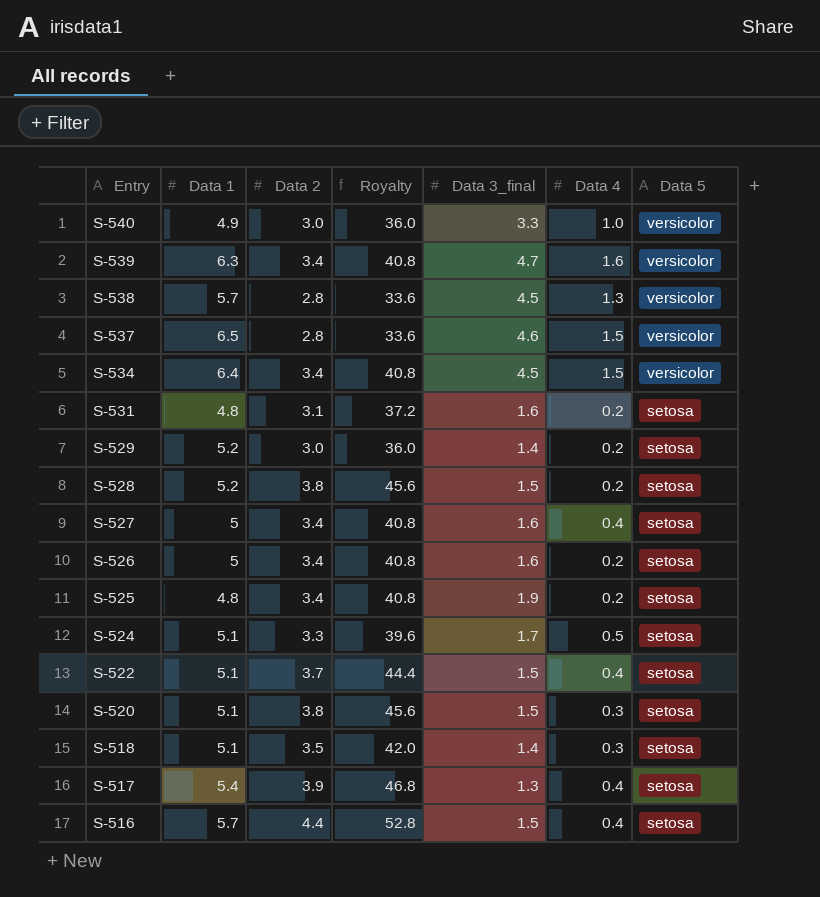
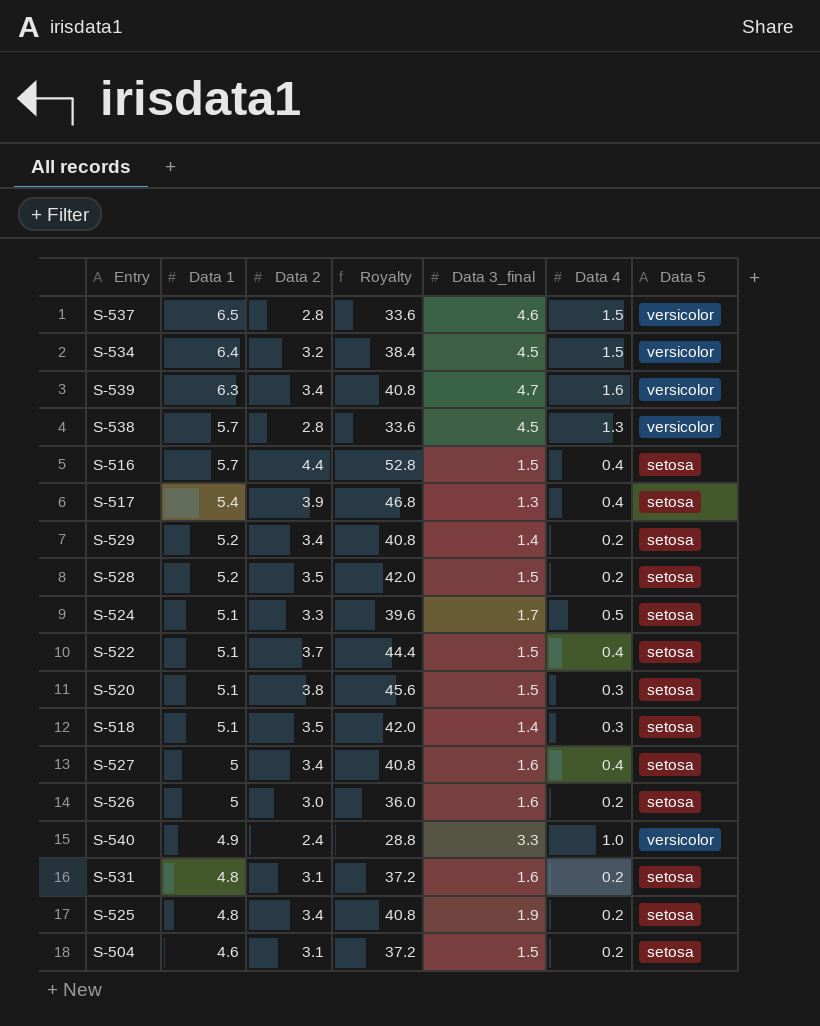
row order: Entry descending -> Data 1 descending
S-534 | Data 2: 3.4 -> 3.2
S-534 | Royalty: 40.8 -> 38.4
S-529 | Data 2: 3.0 -> 3.4
S-529 | Royalty: 36.0 -> 40.8
S-528 | Data 2: 3.8 -> 3.5
S-528 | Royalty: 45.6 -> 42.0
S-526 | Data 2: 3.4 -> 3.0
S-526 | Royalty: 40.8 -> 36.0
S-540 | Data 2: 3.0 -> 2.4
S-540 | Royalty: 36.0 -> 28.8
row S-504: none -> 4.6 | 3.1 | 37.2 | 1.5 | 0.2 | setosa

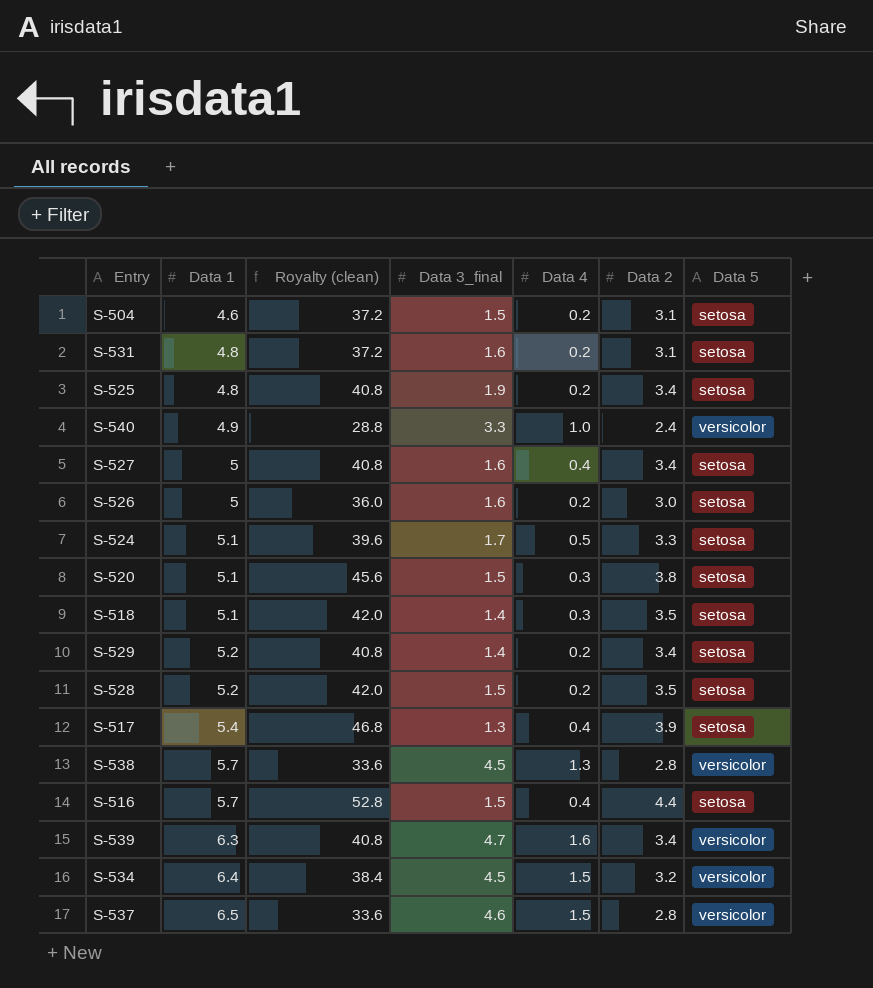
row order: Data 1 descending -> Data 1 ascending
column name: Royalty -> Royalty (clean)
column Data 2 | position: 3 -> 6
row S-522: 5.1 | 3.7 | 44.4 | 1.5 | 0.4 | setosa -> none

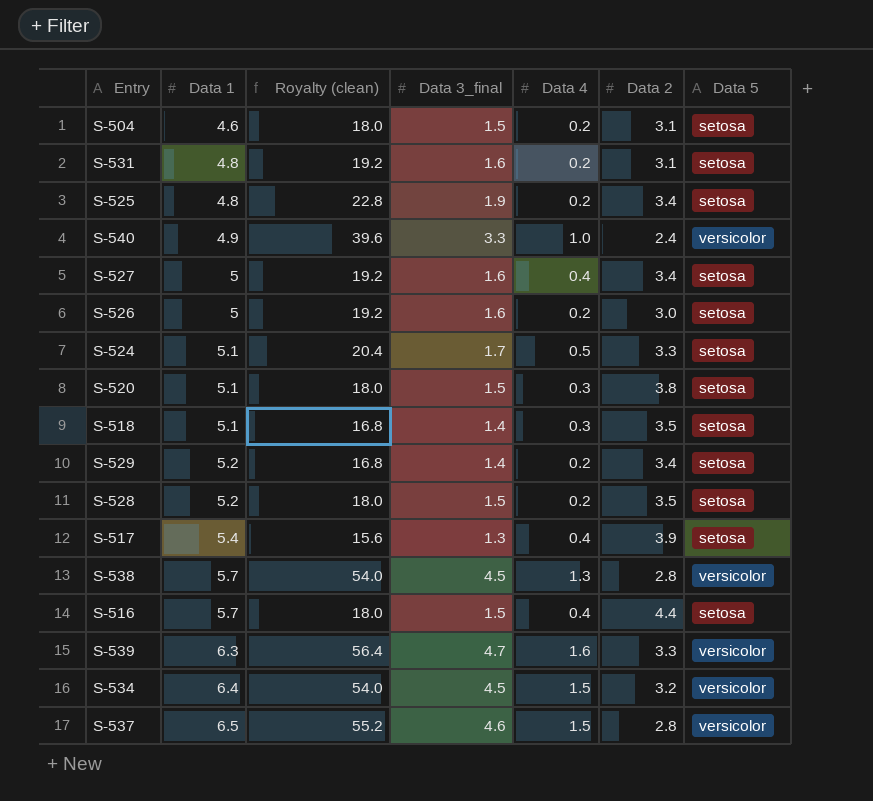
column Royalty (clean) | formula: [Data 2] * 12 -> [Data 3_final] * 12
S-539 | Data 2: 3.4 -> 3.3

